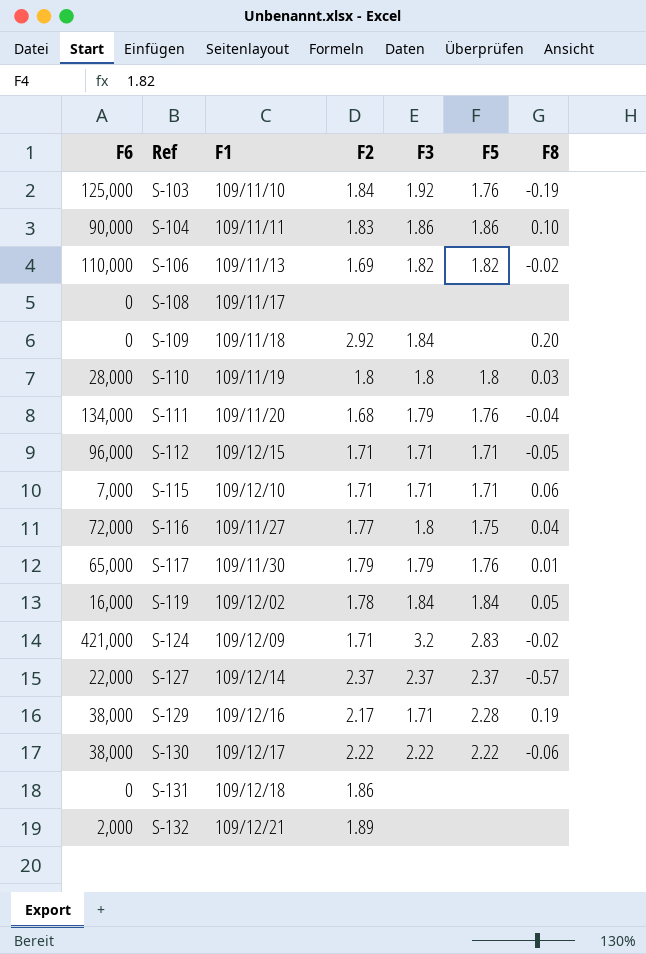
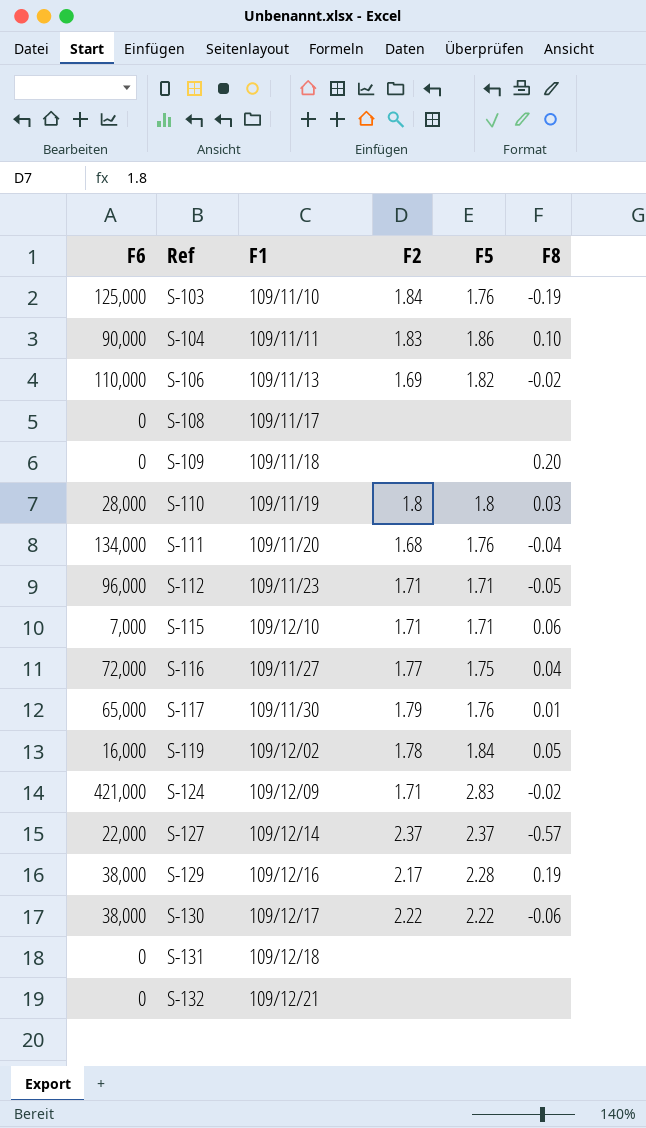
column F3 | position: 5 -> none
S-109 | F2: 2.92 -> none
S-112 | F1: 109/12/15 -> 109/11/23
S-131 | F2: 1.86 -> none
S-132 | F6: 2,000 -> 0
S-132 | F2: 1.89 -> none

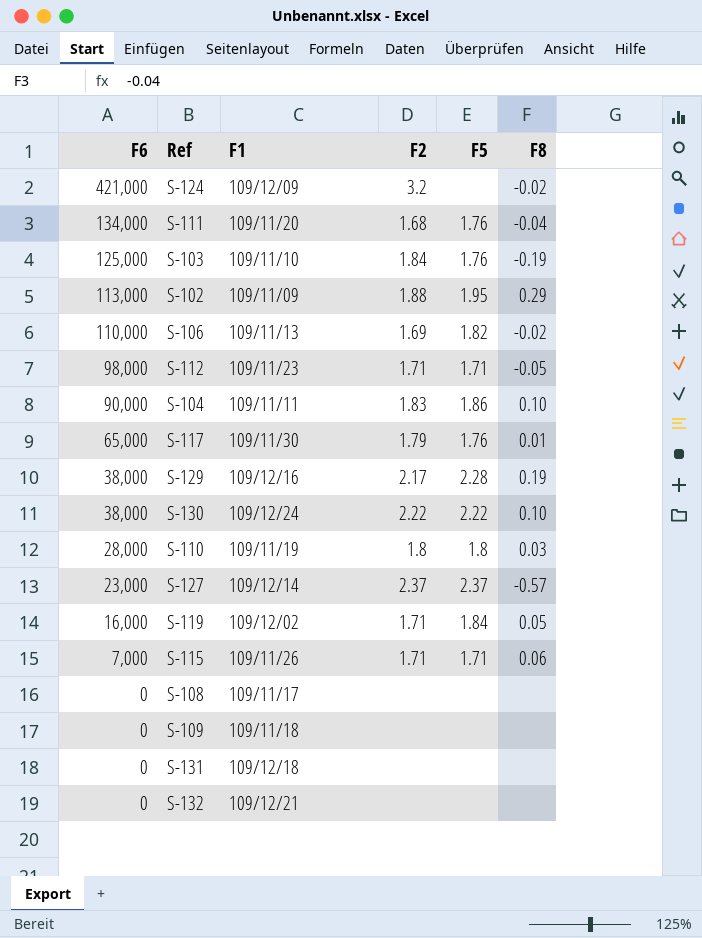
row order: Ref ascending -> F6 descending
row S-116: 72,000 | 109/11/27 | 1.77 | 1.75 | 0.04 -> none
S-124 | F2: 1.71 -> 3.2
S-124 | F5: 2.83 -> none
row S-102: none -> 113,000 | 109/11/09 | 1.88 | 1.95 | 0.29
S-112 | F6: 96,000 -> 98,000
S-130 | F1: 109/12/17 -> 109/12/24
S-130 | F8: -0.06 -> 0.10
S-127 | F6: 22,000 -> 23,000
S-119 | F2: 1.78 -> 1.71
S-115 | F1: 109/12/10 -> 109/11/26
S-109 | F8: 0.20 -> none

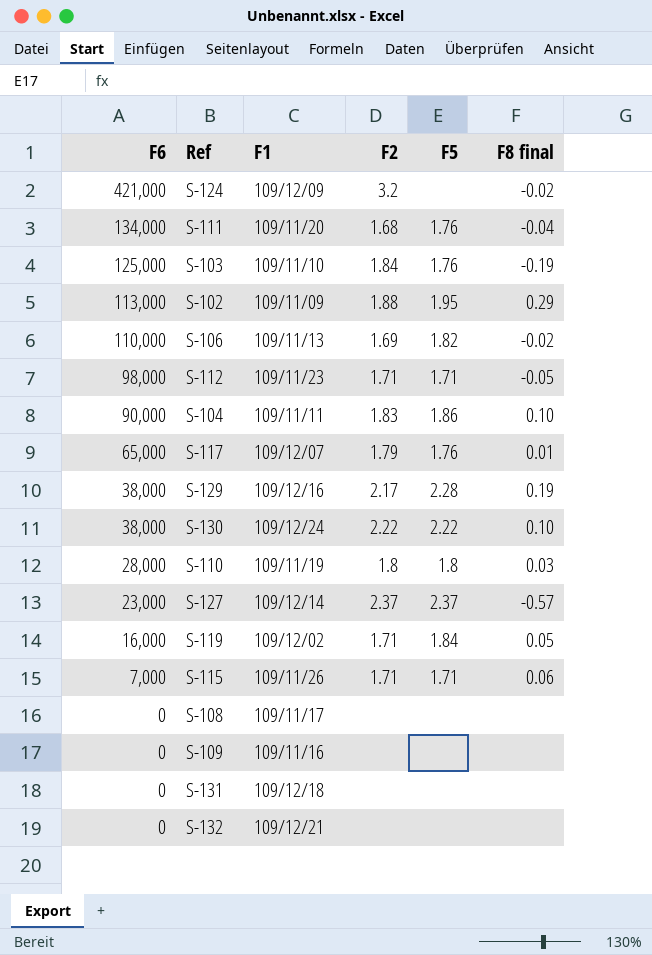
column name: F8 -> F8 final
S-117 | F1: 109/11/30 -> 109/12/07
S-109 | F1: 109/11/18 -> 109/11/16

